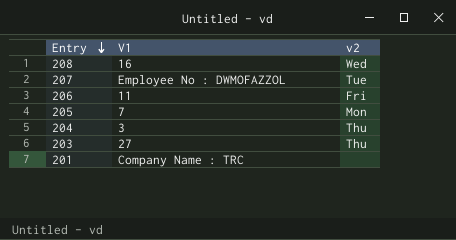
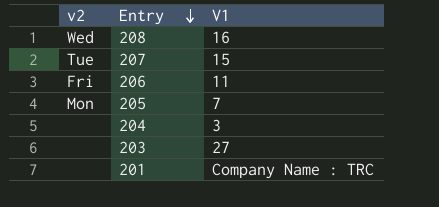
column v2 | position: 3 -> 1
207 | V1: Employee No : DWMOFAZZOL -> 15
204 | v2: Thu -> none
203 | v2: Thu -> none

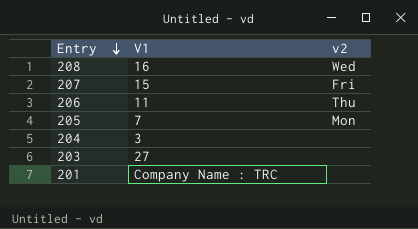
column v2 | position: 1 -> 3
207 | v2: Tue -> Fri
206 | v2: Fri -> Thu

